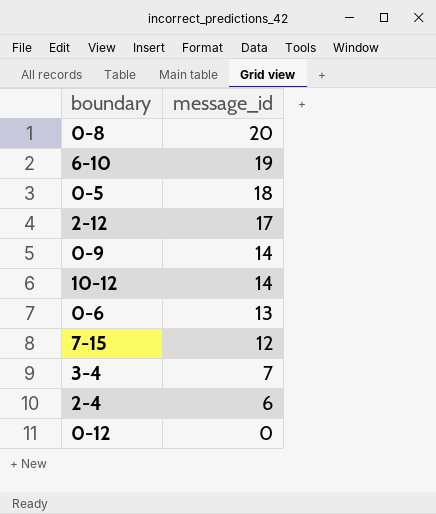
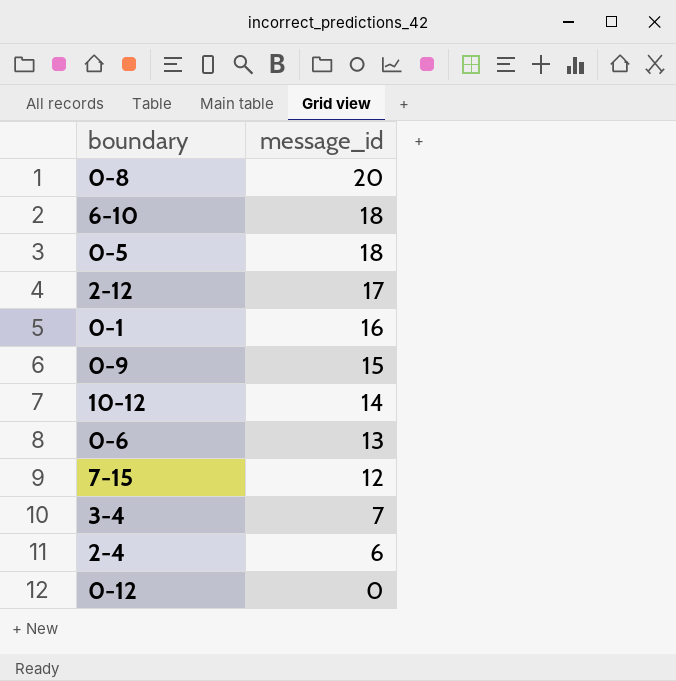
6-10 | message_id: 19 -> 18
row 0-1: none -> 16
0-9 | message_id: 14 -> 15

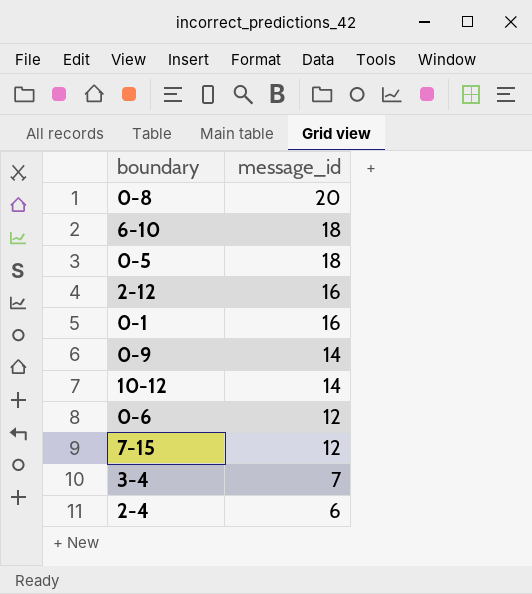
row 0-12: 0 -> none
2-12 | message_id: 17 -> 16
0-9 | message_id: 15 -> 14
0-6 | message_id: 13 -> 12

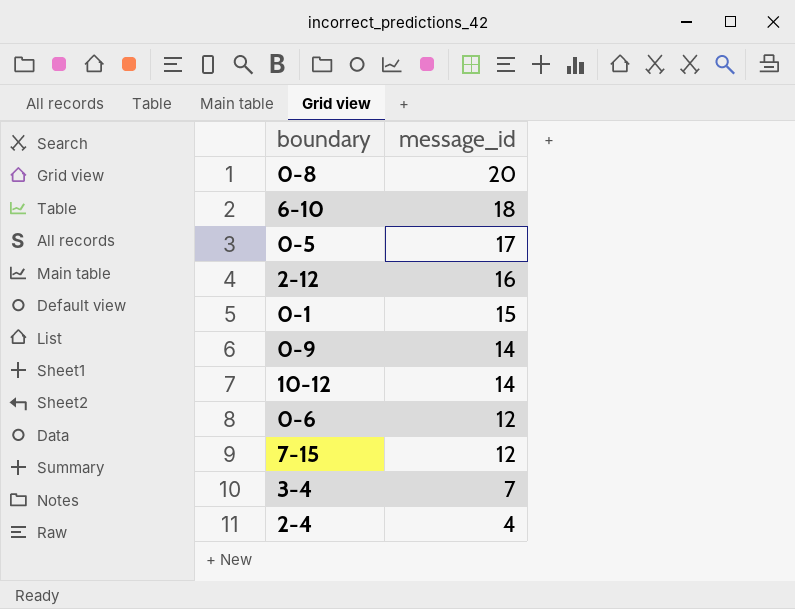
0-5 | message_id: 18 -> 17
0-1 | message_id: 16 -> 15
2-4 | message_id: 6 -> 4

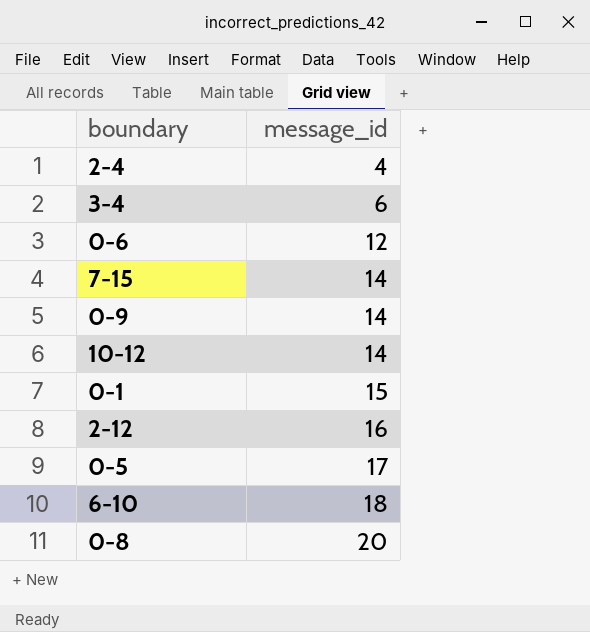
row order: message_id descending -> message_id ascending
3-4 | message_id: 7 -> 6
7-15 | message_id: 12 -> 14

